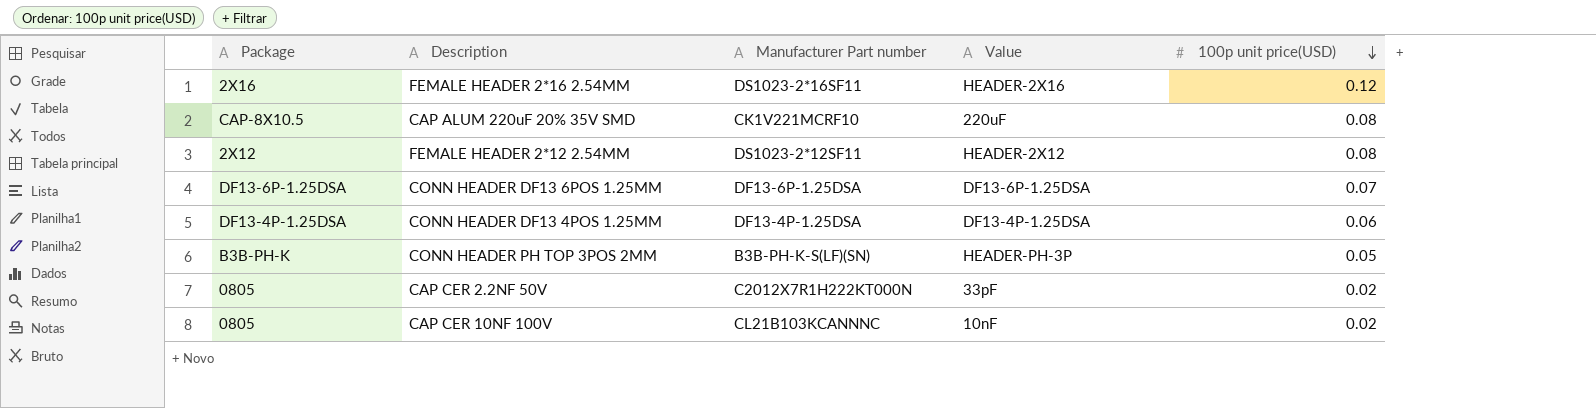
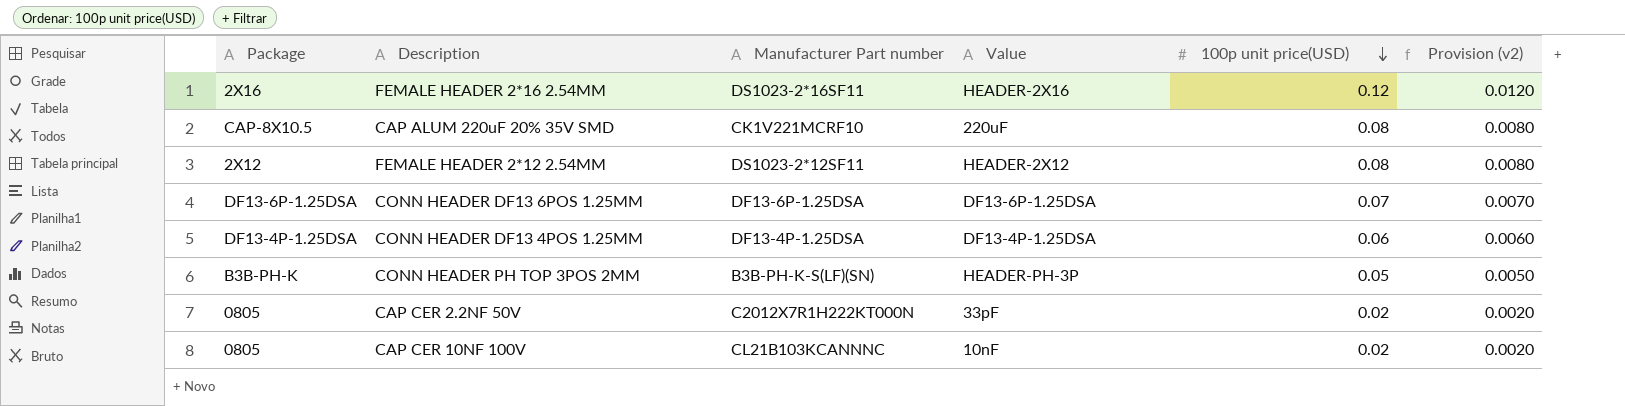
column Provision (v2) | formula: none -> [100p unit price(USD)] * 0.1

